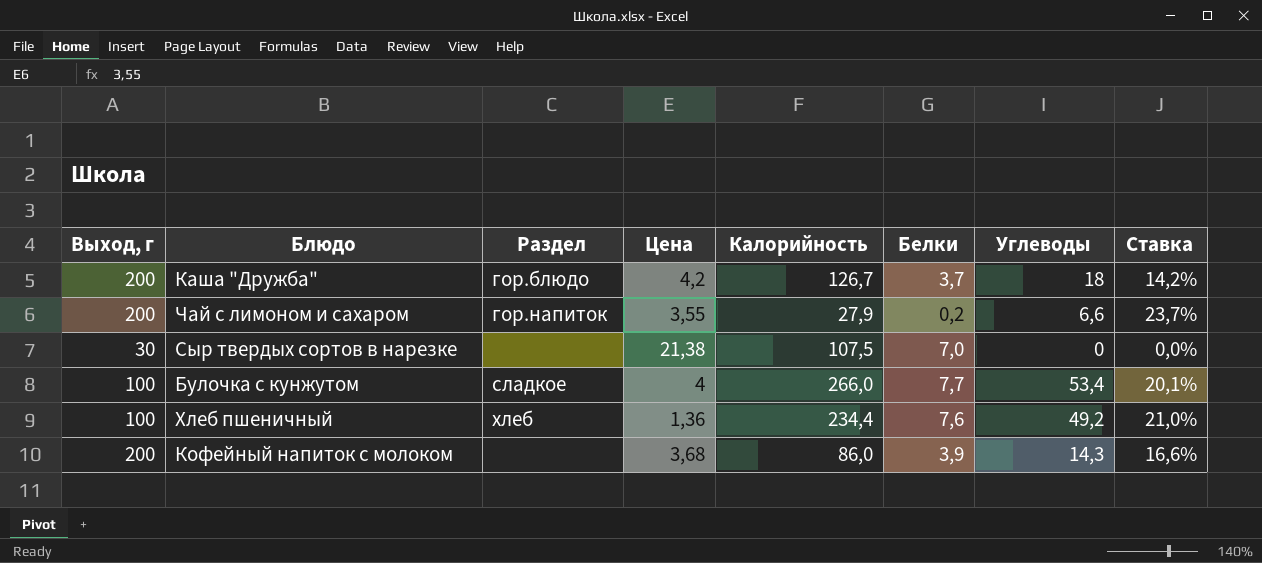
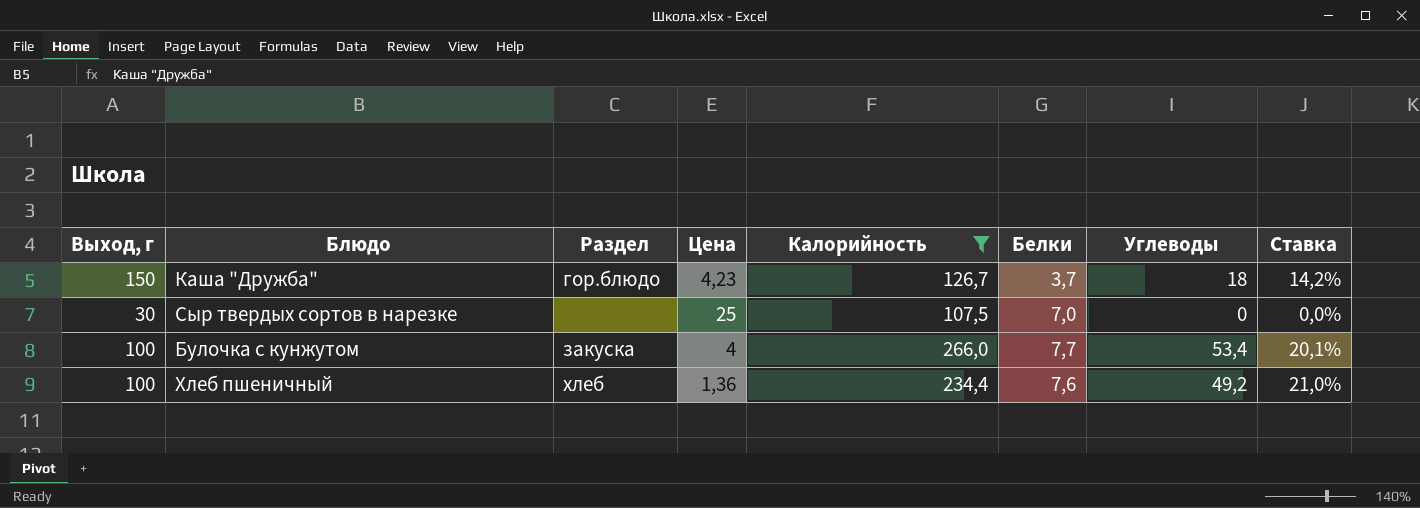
filter: none -> Калорийность >= 107,5
Каша "Дружба" | Выход, г: 200 -> 150
Каша "Дружба" | Цена: 4,2 -> 4,23
Сыр твердых сортов в нарезке | Цена: 21,38 -> 25
Булочка с кунжутом | Раздел: сладкое -> закуска

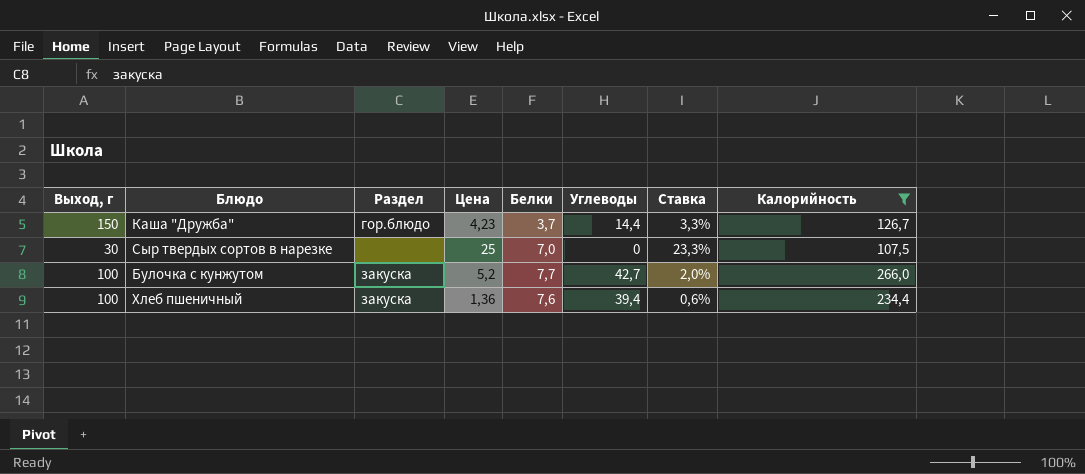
column Ставка | formula: [Углеводы] / [Калорийность] -> [Цена] / [Калорийность]
column Калорийность | position: 5 -> 8
Каша "Дружба" | Углеводы: 18 -> 14,4
Булочка с кунжутом | Цена: 4 -> 5,2
Булочка с кунжутом | Углеводы: 53,4 -> 42,7
Хлеб пшеничный | Раздел: хлеб -> закуска
Хлеб пшеничный | Углеводы: 49,2 -> 39,4

